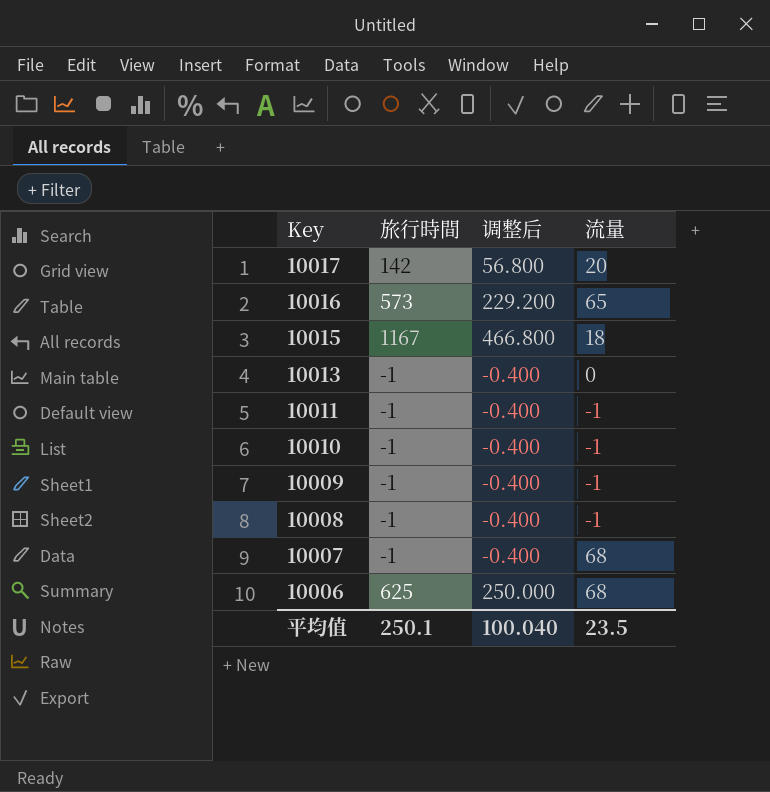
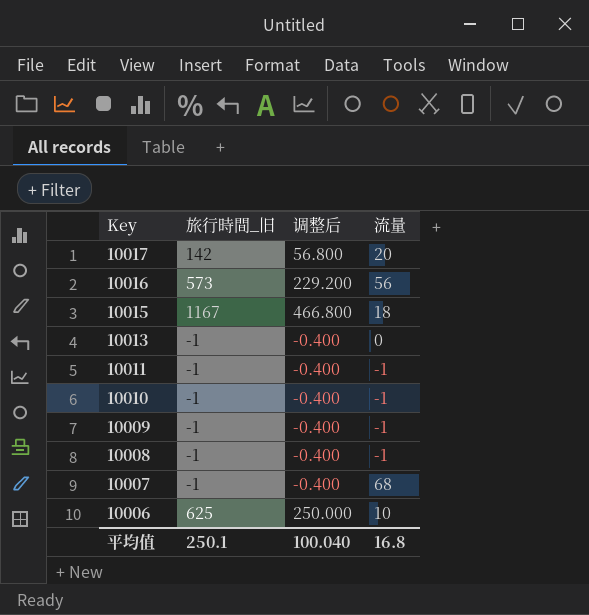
column name: 旅行時間 -> 旅行時間_旧
10016 | 流量: 65 -> 56
10006 | 流量: 68 -> 10
平均值 | 流量: 23.5 -> 16.8

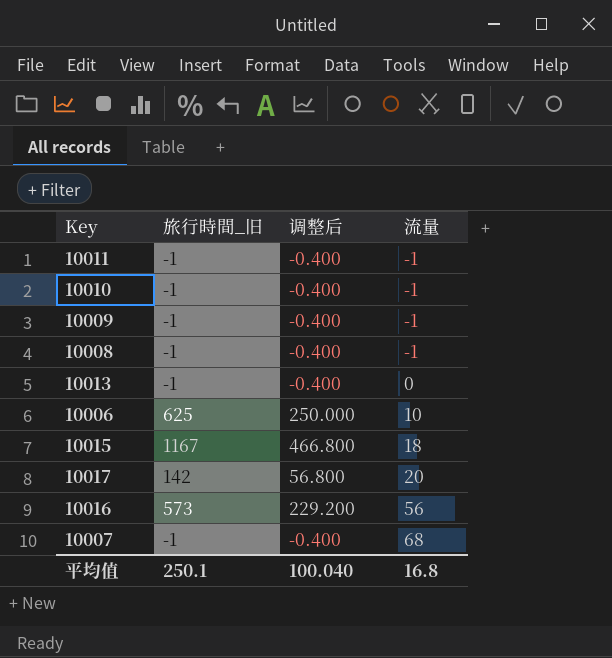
row order: Key descending -> 流量 ascending

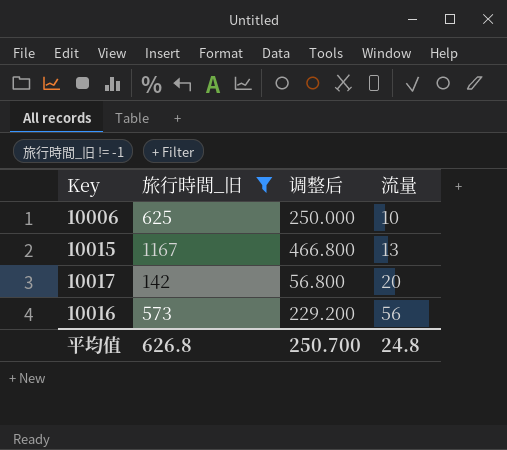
filter: none -> 旅行時間_旧 != -1
10015 | 流量: 18 -> 13
平均值 | 旅行時間_旧: 250.1 -> 626.8
平均值 | 调整后: 100.040 -> 250.700
平均值 | 流量: 16.8 -> 24.8

